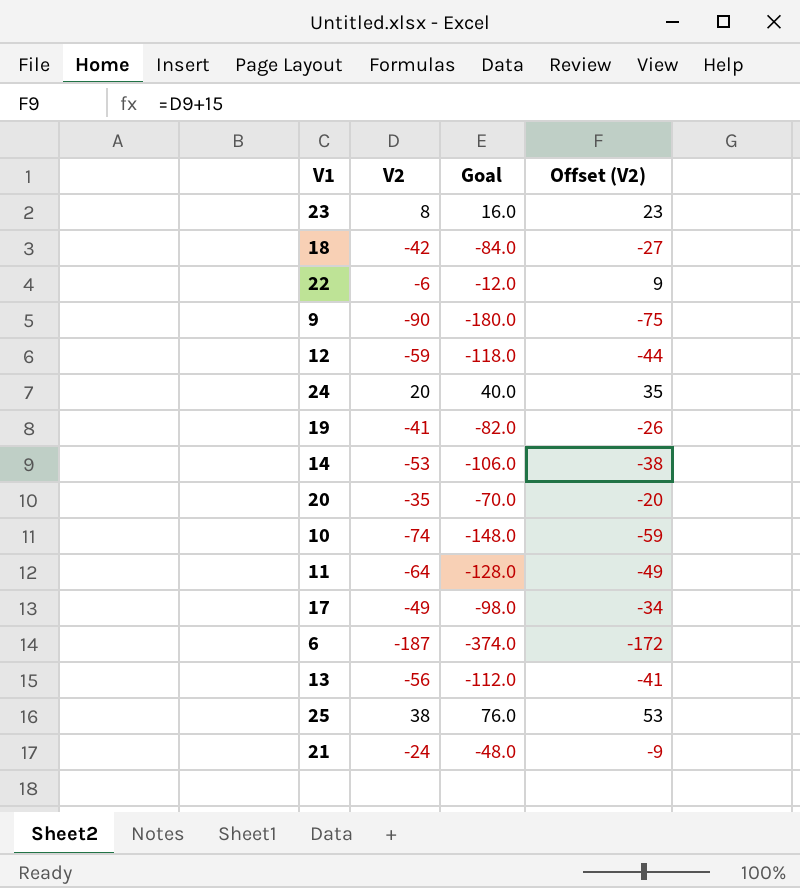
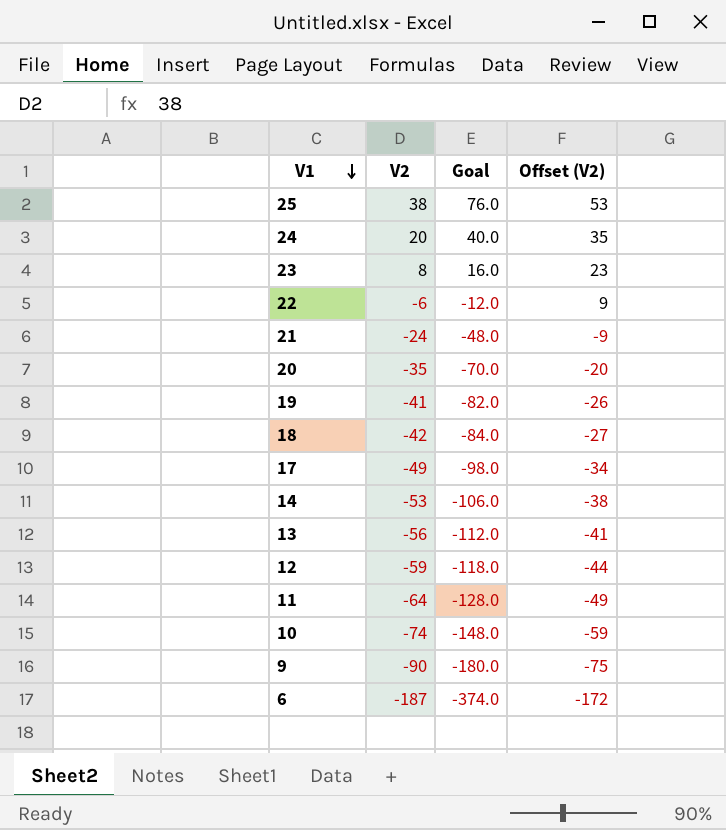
row order: none -> V1 descending

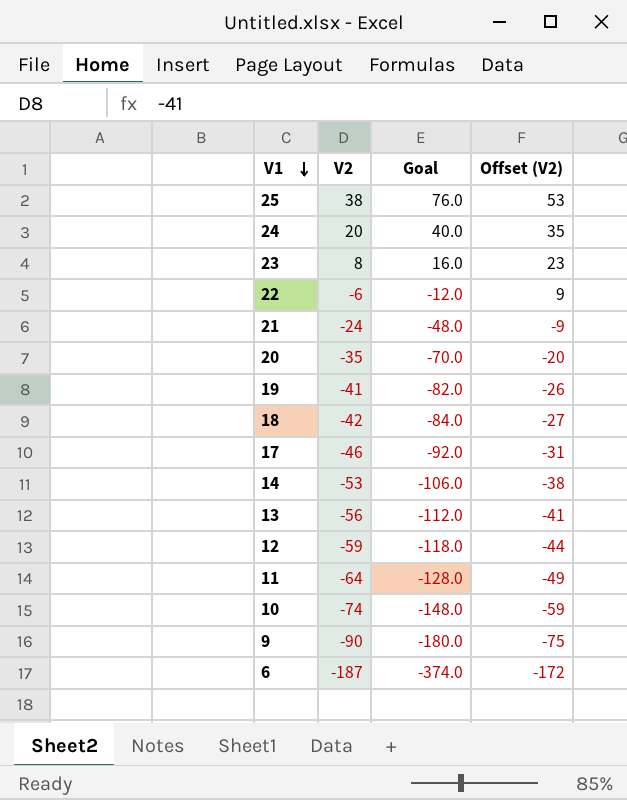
17 | V2: -49 -> -46
17 | Goal: -98.0 -> -92.0
17 | Offset (V2): -34 -> -31

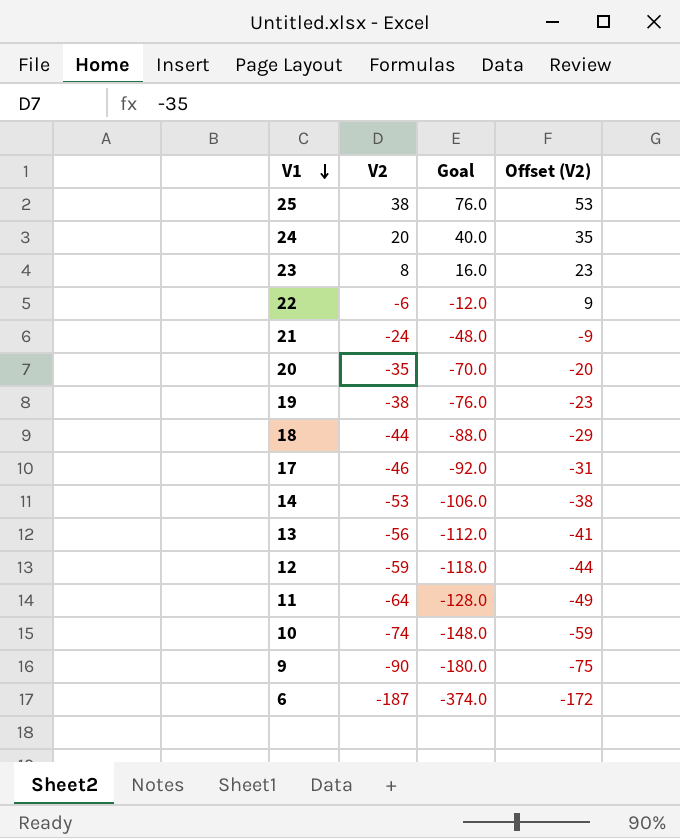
19 | V2: -41 -> -38
19 | Goal: -82.0 -> -76.0
19 | Offset (V2): -26 -> -23
18 | V2: -42 -> -44
18 | Goal: -84.0 -> -88.0
18 | Offset (V2): -27 -> -29

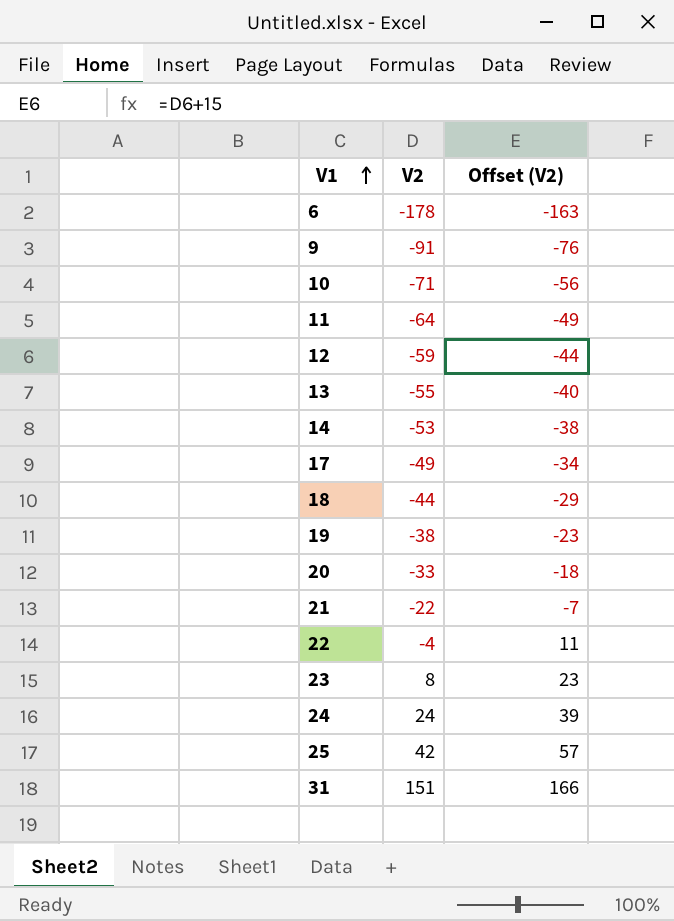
row order: V1 descending -> V1 ascending
column Goal | formula: [V2] * 2 -> none
6 | V2: -187 -> -178
6 | Offset (V2): -172 -> -163
9 | V2: -90 -> -91
9 | Offset (V2): -75 -> -76
10 | V2: -74 -> -71
10 | Offset (V2): -59 -> -56
13 | V2: -56 -> -55
13 | Offset (V2): -41 -> -40
17 | V2: -46 -> -49
17 | Offset (V2): -31 -> -34
20 | V2: -35 -> -33
20 | Offset (V2): -20 -> -18
21 | V2: -24 -> -22
21 | Offset (V2): -9 -> -7
22 | V2: -6 -> -4
22 | Offset (V2): 9 -> 11
24 | V2: 20 -> 24
24 | Offset (V2): 35 -> 39
25 | V2: 38 -> 42
25 | Offset (V2): 53 -> 57
row 31: none -> 151 | 166

